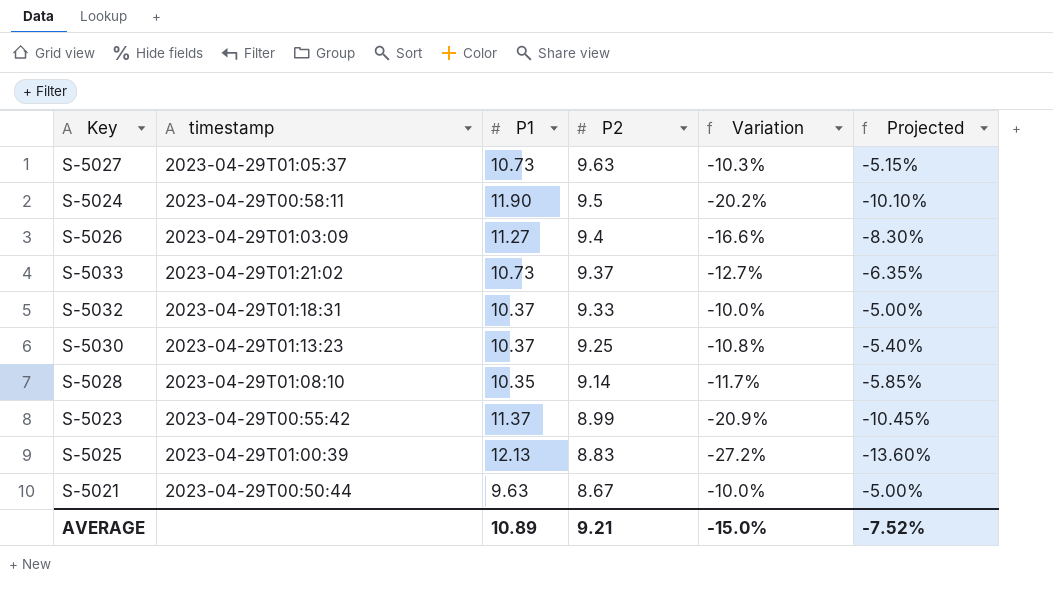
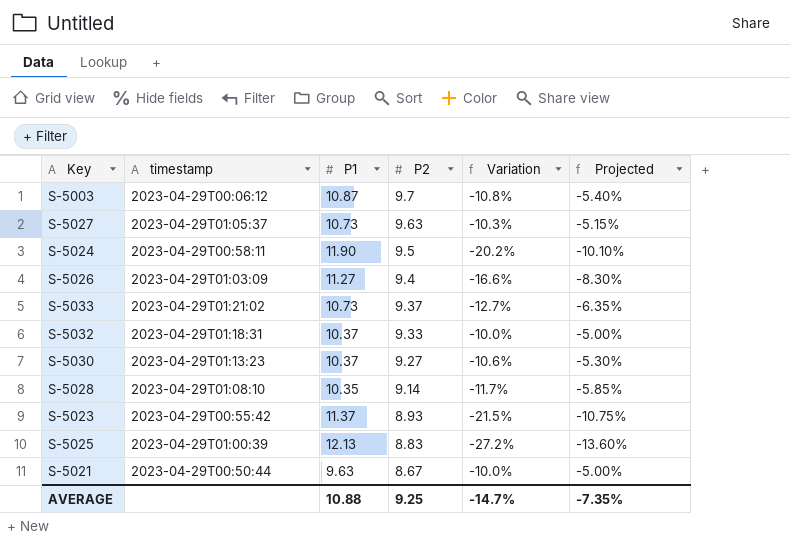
row S-5003: none -> 2023-04-29T00:06:12 | 10.87 | 9.7 | -10.8% | -5.40%
S-5030 | P2: 9.25 -> 9.27
S-5030 | Variation: -10.8% -> -10.6%
S-5030 | Projected: -5.40% -> -5.30%
S-5023 | P2: 8.99 -> 8.93
S-5023 | Variation: -20.9% -> -21.5%
S-5023 | Projected: -10.45% -> -10.75%
AVERAGE | P1: 10.89 -> 10.88
AVERAGE | P2: 9.21 -> 9.25
AVERAGE | Variation: -15.0% -> -14.7%
AVERAGE | Projected: -7.52% -> -7.35%

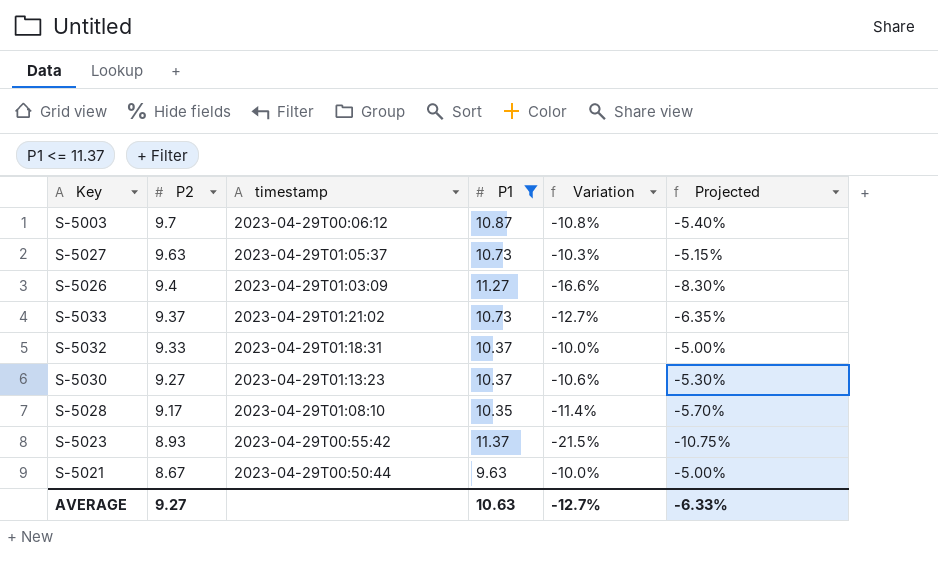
filter: none -> P1 <= 11.37
column P2 | position: 4 -> 2
S-5028 | P2: 9.14 -> 9.17
S-5028 | Variation: -11.7% -> -11.4%
S-5028 | Projected: -5.85% -> -5.70%
AVERAGE | P2: 9.25 -> 9.27
AVERAGE | P1: 10.88 -> 10.63
AVERAGE | Variation: -14.7% -> -12.7%
AVERAGE | Projected: -7.35% -> -6.33%

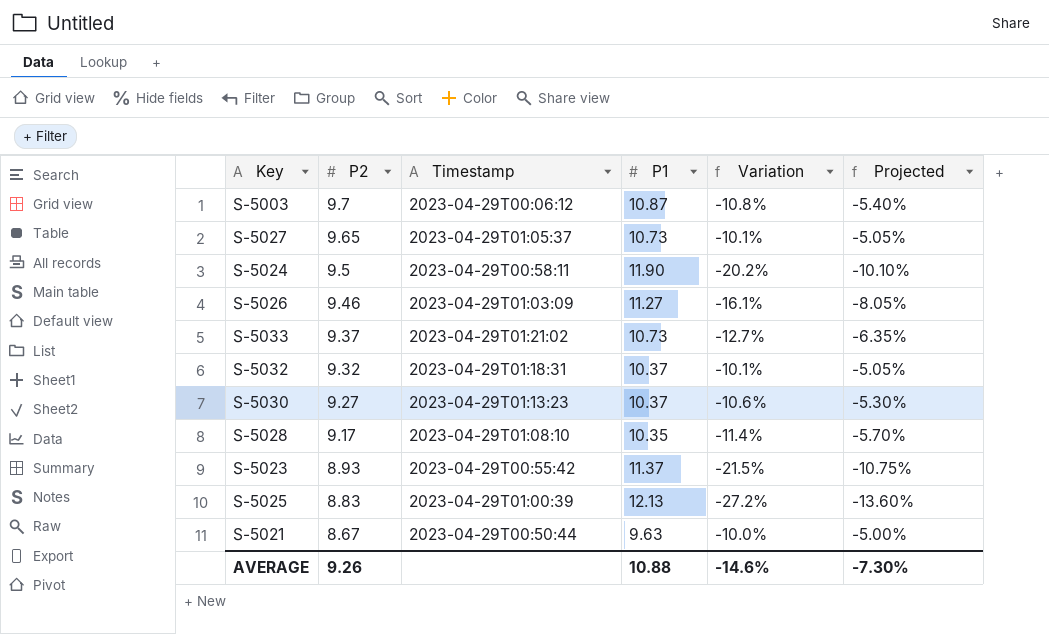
filter: P1 <= 11.37 -> none
column name: timestamp -> Timestamp
S-5027 | P2: 9.63 -> 9.65
S-5027 | Variation: -10.3% -> -10.1%
S-5027 | Projected: -5.15% -> -5.05%
S-5026 | P2: 9.4 -> 9.46
S-5026 | Variation: -16.6% -> -16.1%
S-5026 | Projected: -8.30% -> -8.05%
S-5032 | P2: 9.33 -> 9.32
S-5032 | Variation: -10.0% -> -10.1%
S-5032 | Projected: -5.00% -> -5.05%
AVERAGE | P2: 9.27 -> 9.26
AVERAGE | P1: 10.63 -> 10.88
AVERAGE | Variation: -12.7% -> -14.6%
AVERAGE | Projected: -6.33% -> -7.30%

